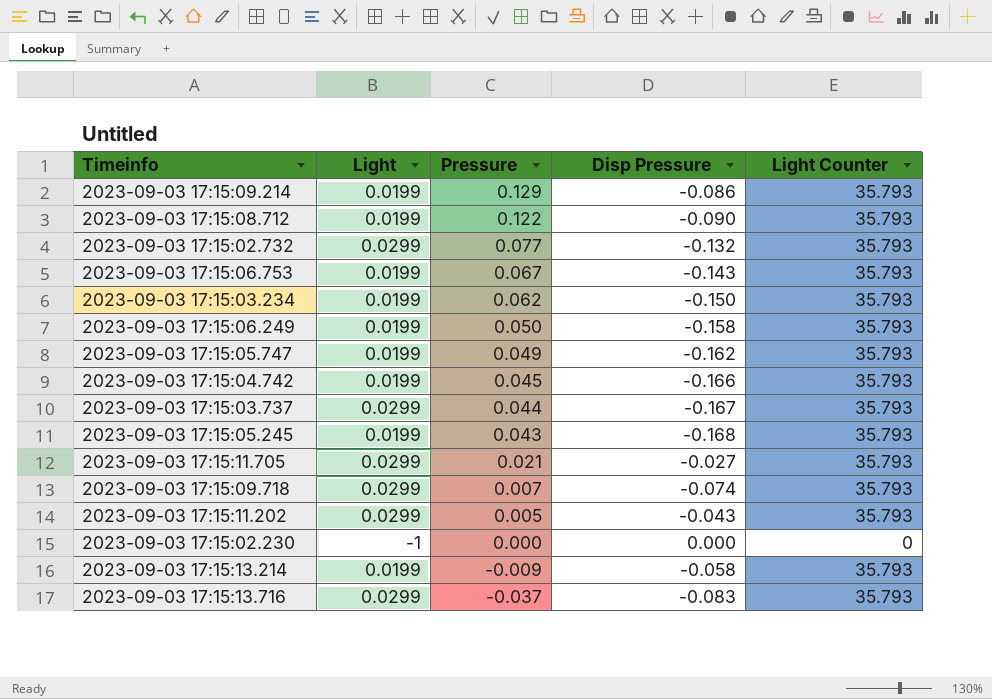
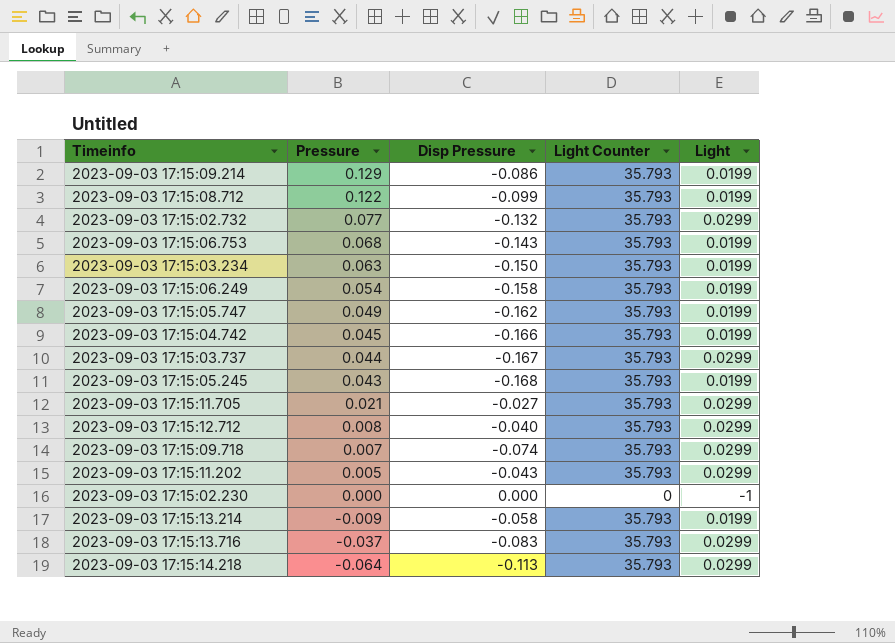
column Light | position: 2 -> 5
2023-09-03 17:15:08.712 | Disp Pressure: -0.090 -> -0.099
2023-09-03 17:15:06.753 | Pressure: 0.067 -> 0.068
2023-09-03 17:15:03.234 | Pressure: 0.062 -> 0.063
2023-09-03 17:15:06.249 | Pressure: 0.050 -> 0.054
row 2023-09-03 17:15:12.712: none -> 0.008 | -0.040 | 35.793 | 0.0299
row 2023-09-03 17:15:14.218: none -> -0.064 | -0.113 | 35.793 | 0.0299

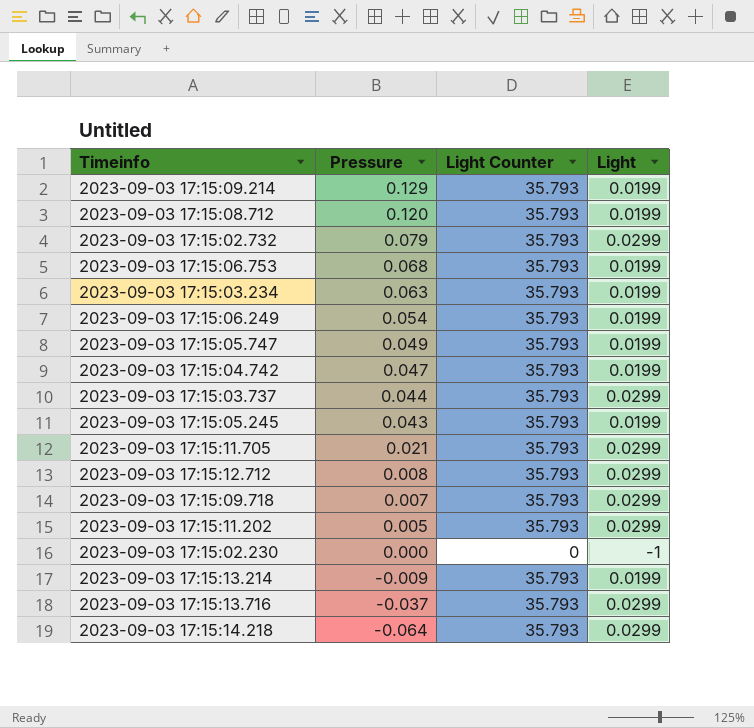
column Disp Pressure | position: 3 -> none
2023-09-03 17:15:08.712 | Pressure: 0.122 -> 0.120
2023-09-03 17:15:02.732 | Pressure: 0.077 -> 0.079
2023-09-03 17:15:04.742 | Pressure: 0.045 -> 0.047

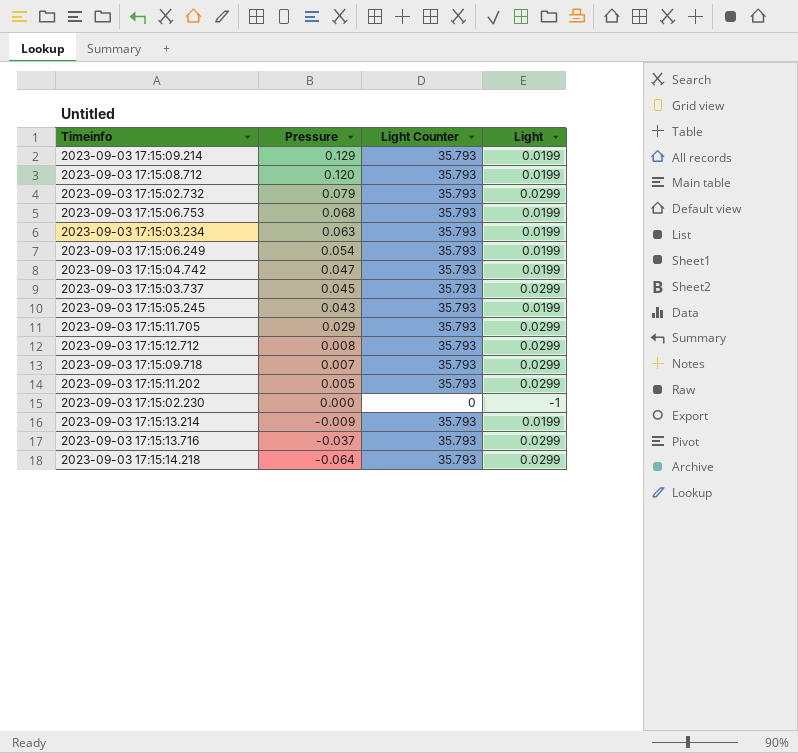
row 2023-09-03 17:15:05.747: 0.049 | 35.793 | 0.0199 -> none
2023-09-03 17:15:03.737 | Pressure: 0.044 -> 0.045
2023-09-03 17:15:11.705 | Pressure: 0.021 -> 0.029

